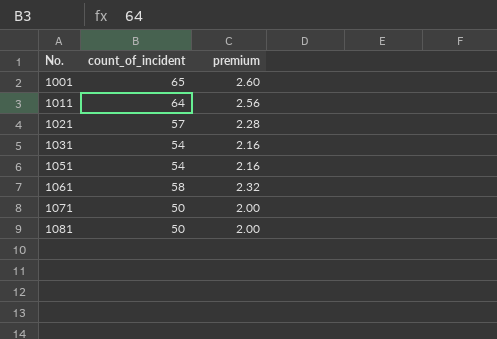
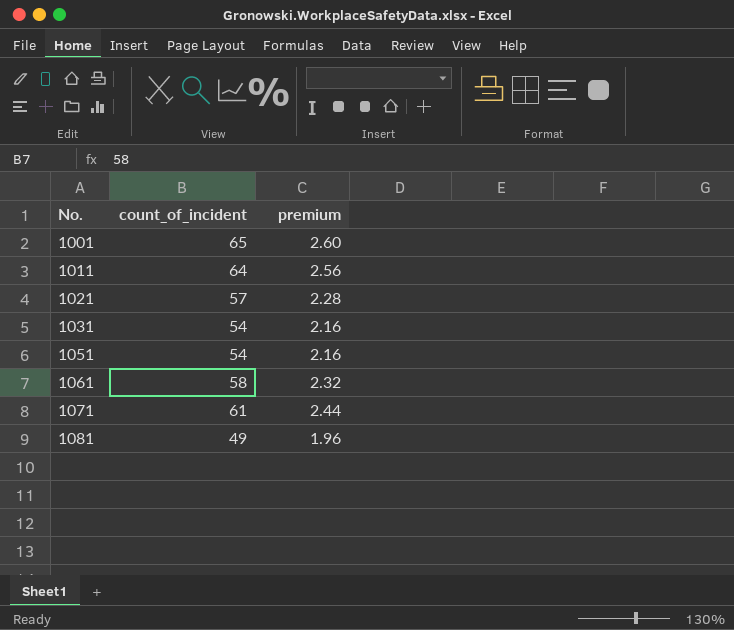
1071 | count_of_incident: 50 -> 61
1071 | premium: 2.00 -> 2.44
1081 | count_of_incident: 50 -> 49
1081 | premium: 2.00 -> 1.96

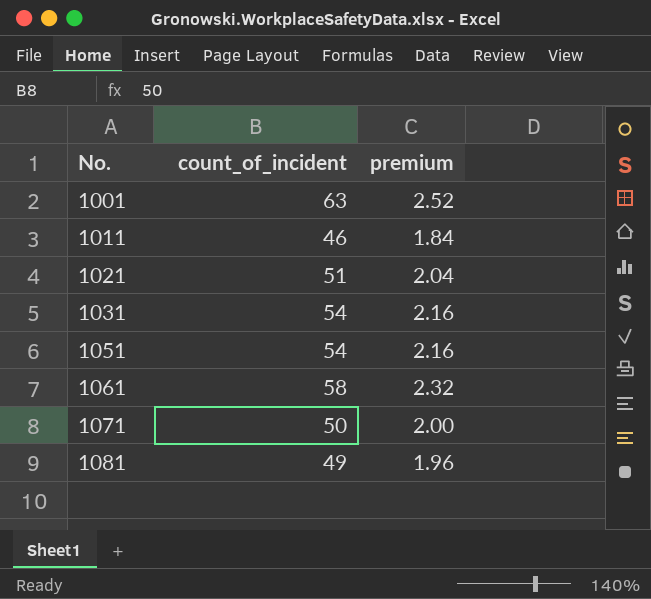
1001 | count_of_incident: 65 -> 63
1001 | premium: 2.60 -> 2.52
1011 | count_of_incident: 64 -> 46
1011 | premium: 2.56 -> 1.84
1021 | count_of_incident: 57 -> 51
1021 | premium: 2.28 -> 2.04
1071 | count_of_incident: 61 -> 50
1071 | premium: 2.44 -> 2.00

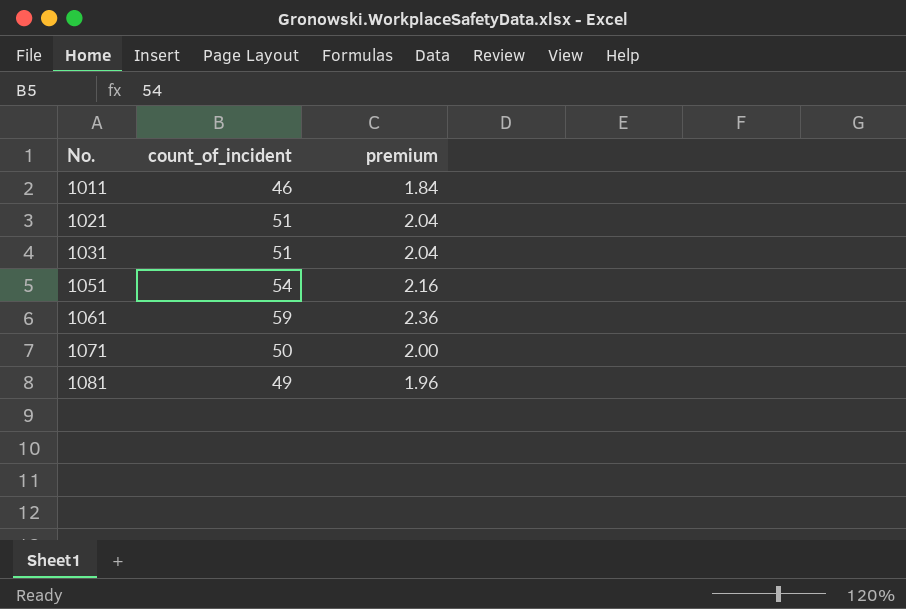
row 1001: 63 | 2.52 -> none
1031 | count_of_incident: 54 -> 51
1031 | premium: 2.16 -> 2.04
1061 | count_of_incident: 58 -> 59
1061 | premium: 2.32 -> 2.36

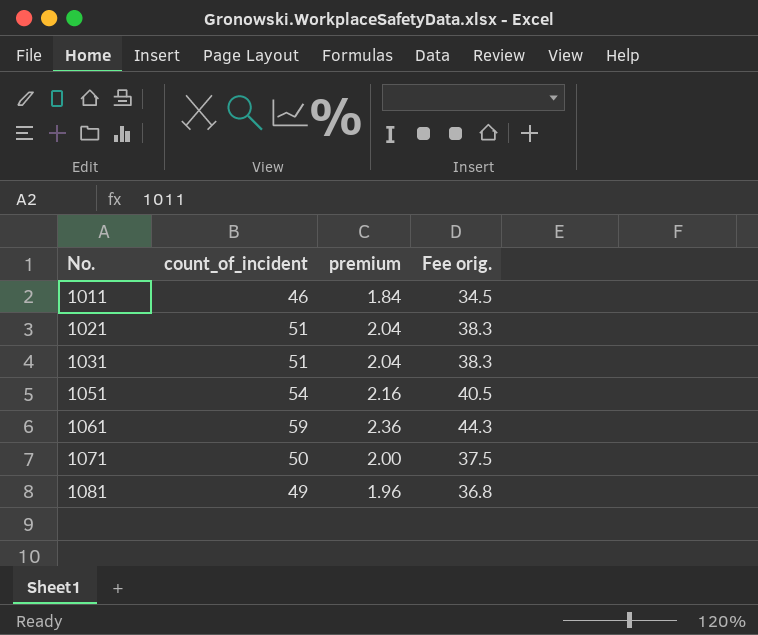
column Fee orig. | formula: none -> [count_of_incident] * 0.75

